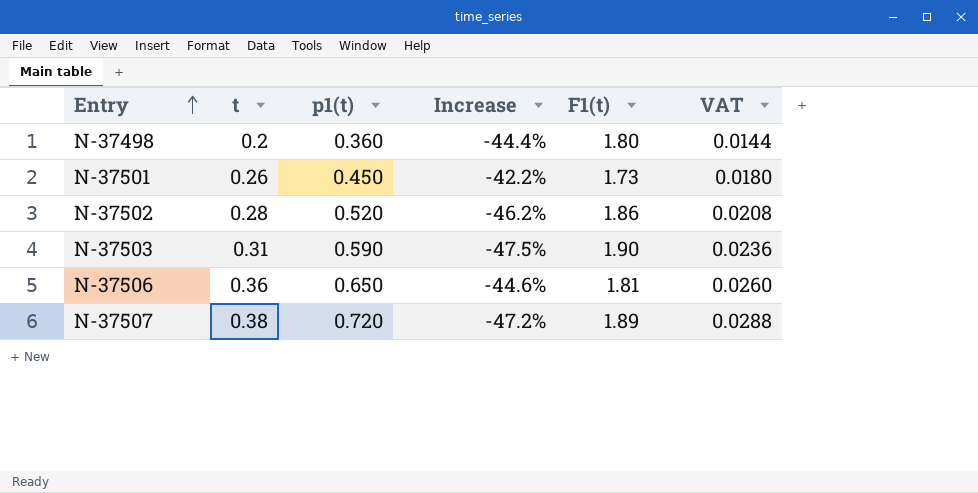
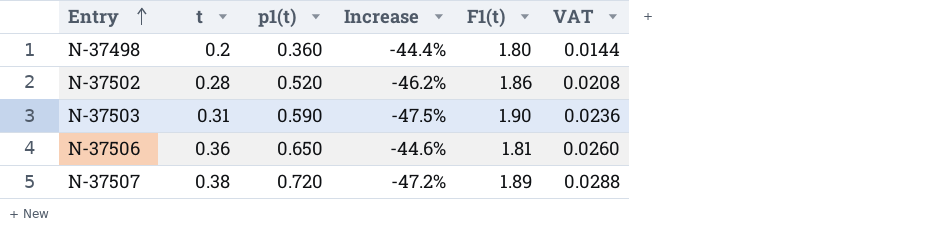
row N-37501: 0.26 | 0.450 | -42.2% | 1.73 | 0.0180 -> none

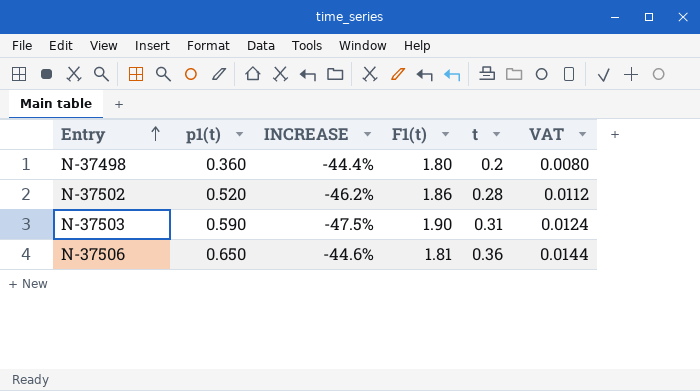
column name: Increase -> INCREASE
column t | position: 2 -> 5
column VAT | formula: [p1(t)] * 0.04 -> [t] * 0.04
row N-37507: 0.38 | 0.720 | -47.2% | 1.89 | 0.0288 -> none

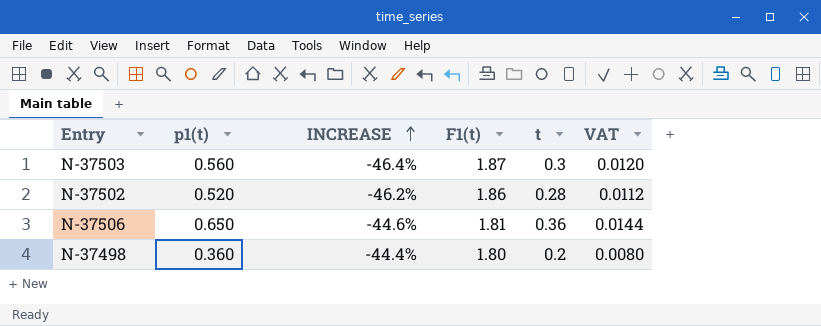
row order: Entry ascending -> INCREASE ascending
N-37503 | p1(t): 0.590 -> 0.560
N-37503 | INCREASE: -47.5% -> -46.4%
N-37503 | F1(t): 1.90 -> 1.87
N-37503 | t: 0.31 -> 0.3
N-37503 | VAT: 0.0124 -> 0.0120

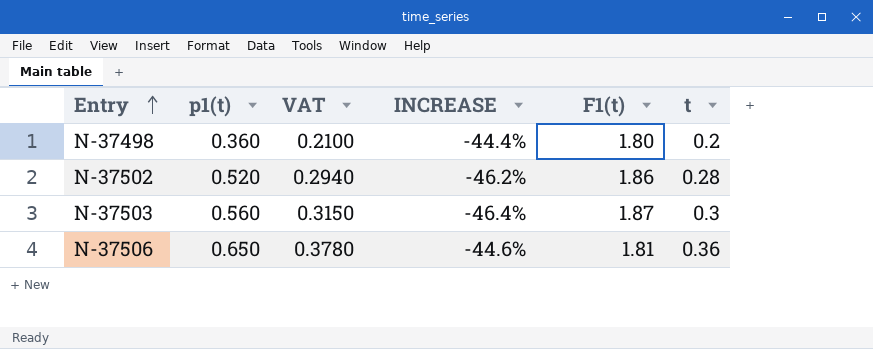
row order: INCREASE ascending -> Entry ascending
column VAT | formula: [t] * 0.04 -> [t] * 1.05
column VAT | position: 6 -> 3

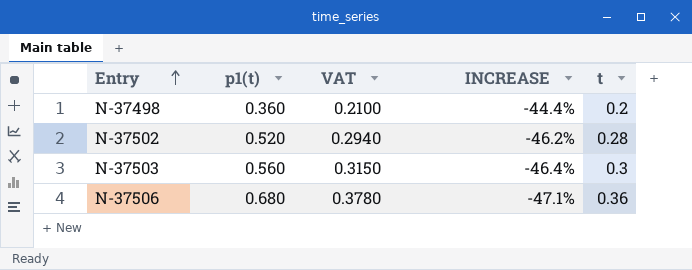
column F1(t) | formula: [p1(t)] / [t] -> none
N-37506 | p1(t): 0.650 -> 0.680
N-37506 | INCREASE: -44.6% -> -47.1%

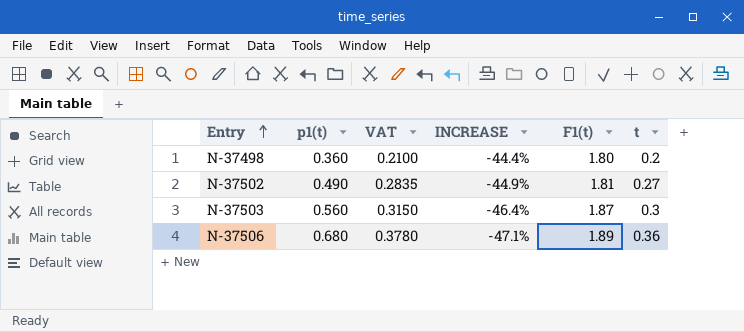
column F1(t) | formula: none -> [p1(t)] / [t]
N-37502 | p1(t): 0.520 -> 0.490
N-37502 | VAT: 0.2940 -> 0.2835
N-37502 | INCREASE: -46.2% -> -44.9%
N-37502 | t: 0.28 -> 0.27

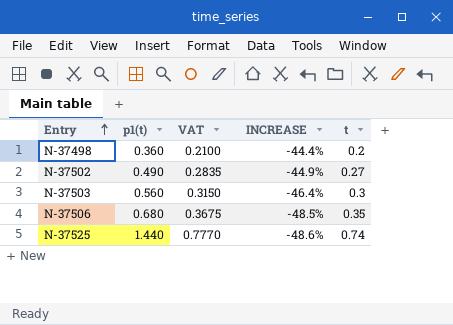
column F1(t) | formula: [p1(t)] / [t] -> none
N-37506 | VAT: 0.3780 -> 0.3675
N-37506 | INCREASE: -47.1% -> -48.5%
N-37506 | t: 0.36 -> 0.35
row N-37525: none -> 1.440 | 0.7770 | -48.6% | 0.74

